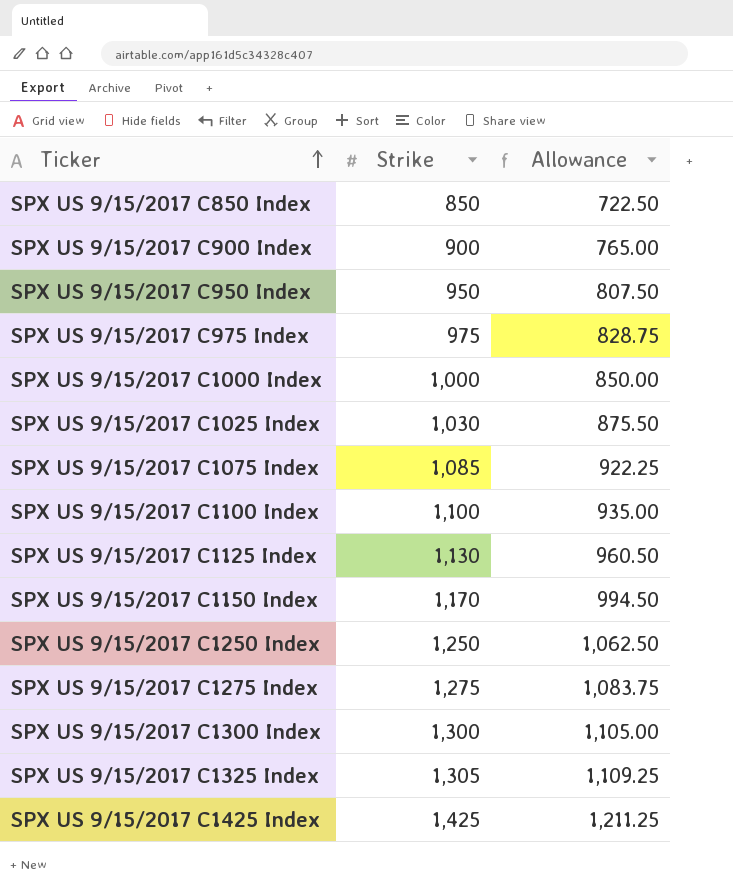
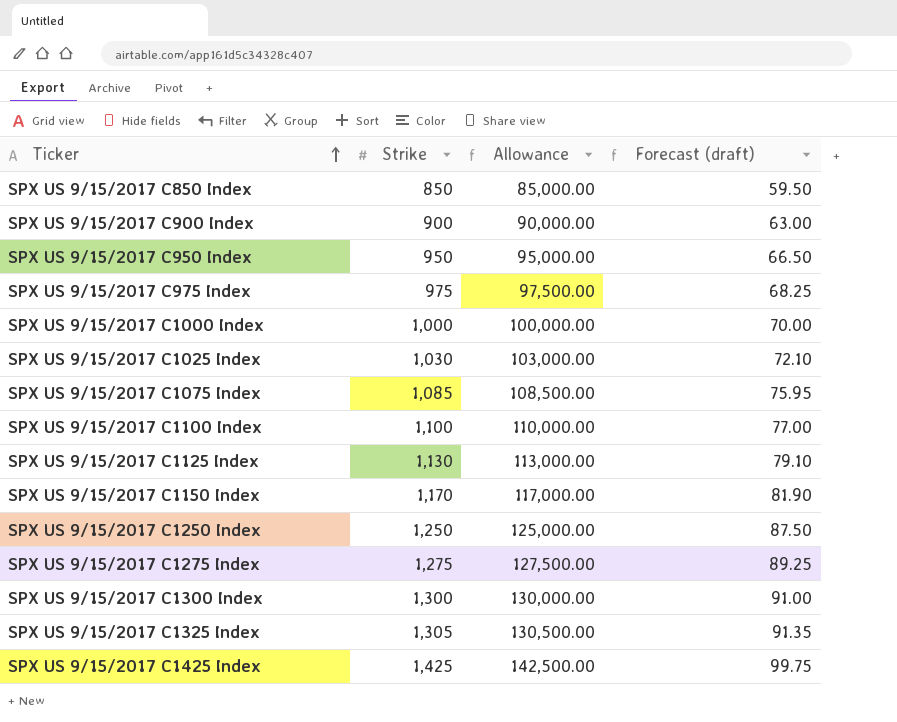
column Allowance | formula: [Strike] * 0.85 -> [Strike] * 100
column Forecast (draft) | formula: none -> [Strike] * 0.07

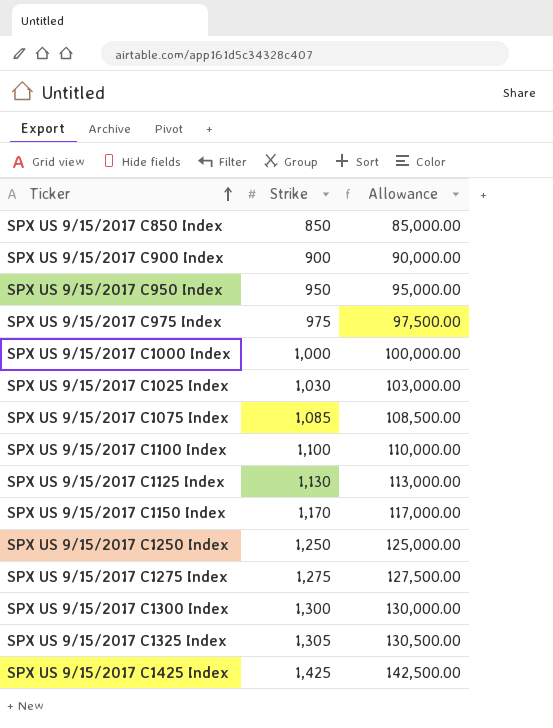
column Forecast (draft) | formula: [Strike] * 0.07 -> none

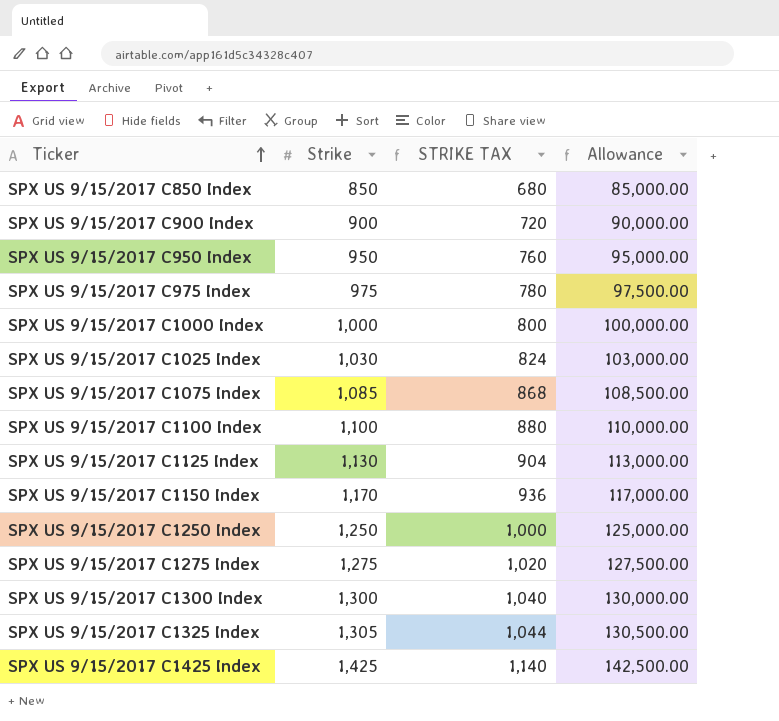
column STRIKE TAX | formula: none -> [Strike] * 0.8

